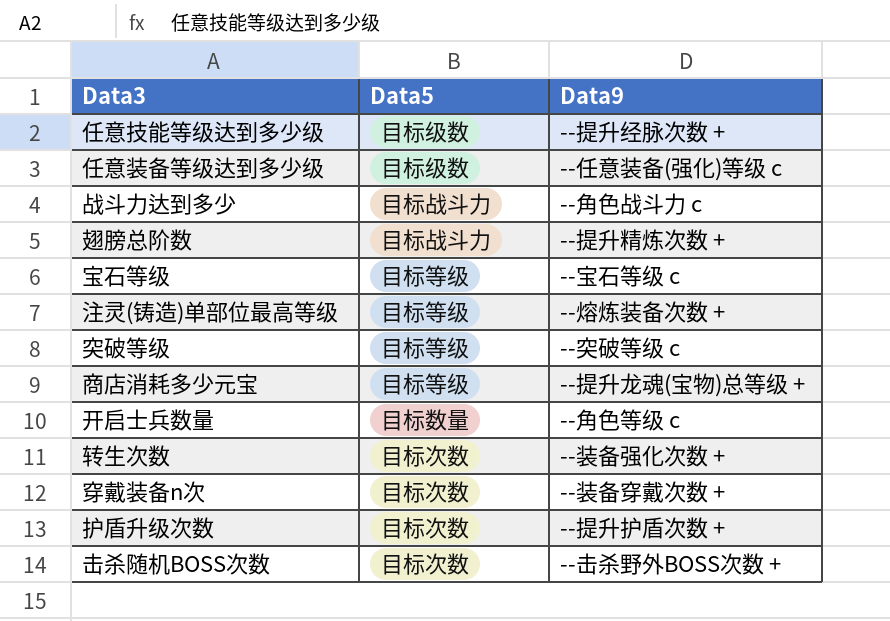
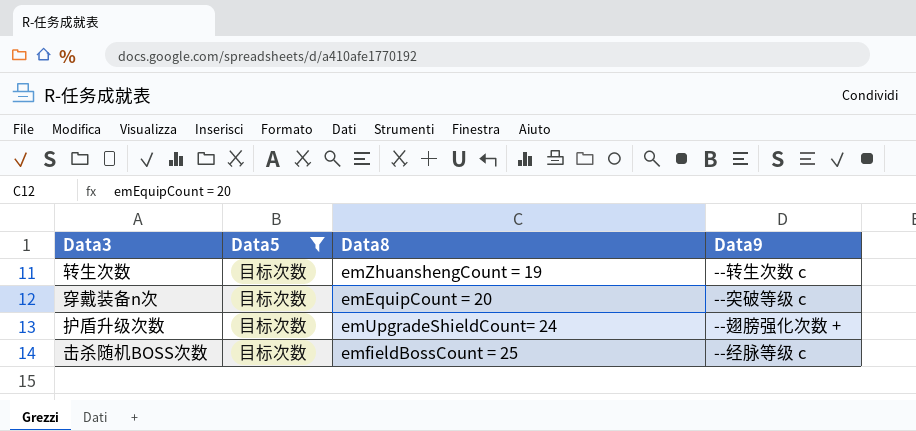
filter: none -> Data5 = 目标次数
column Data8 | position: none -> 3
转生次数 | Data9: --装备强化次数 + -> --转生次数 c
穿戴装备n次 | Data9: --装备穿戴次数 + -> --突破等级 c
护盾升级次数 | Data9: --提升护盾次数 + -> --翅膀强化次数 +
击杀随机BOSS次数 | Data9: --击杀野外BOSS次数 + -> --经脉等级 c

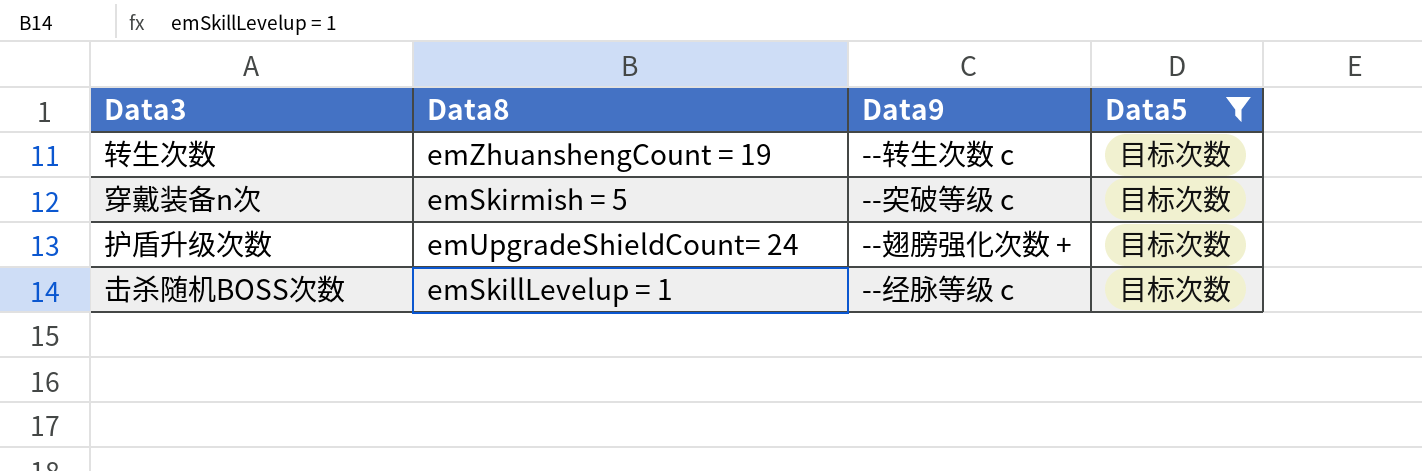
column Data5 | position: 2 -> 4
穿戴装备n次 | Data8: emEquipCount = 20 -> emSkirmish = 5
击杀随机BOSS次数 | Data8: emfieldBossCount = 25 -> emSkillLevelup = 1

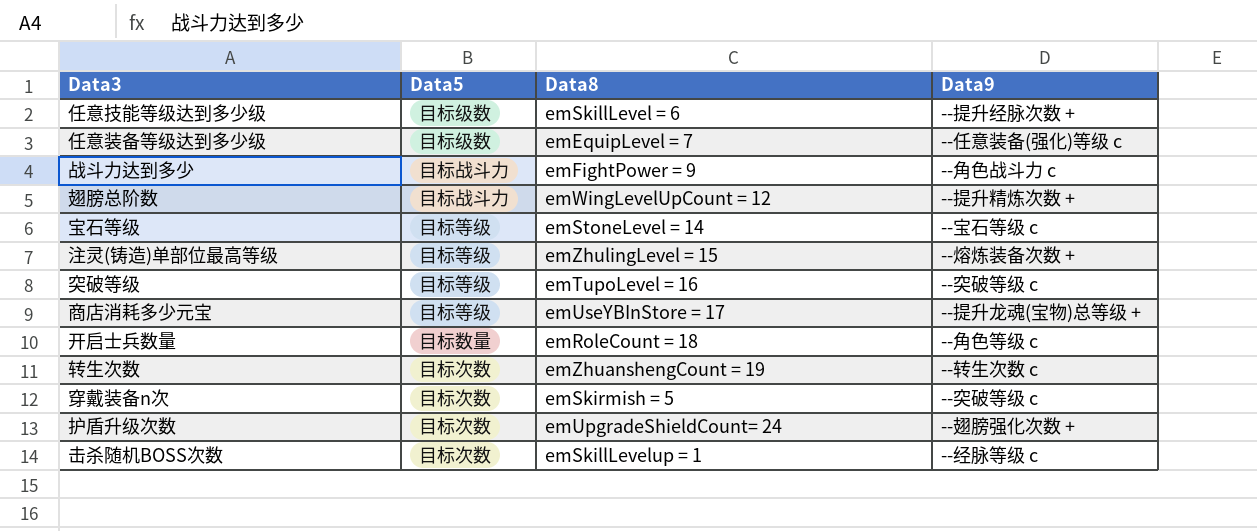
filter: Data5 = 目标次数 -> none
column Data5 | position: 4 -> 2

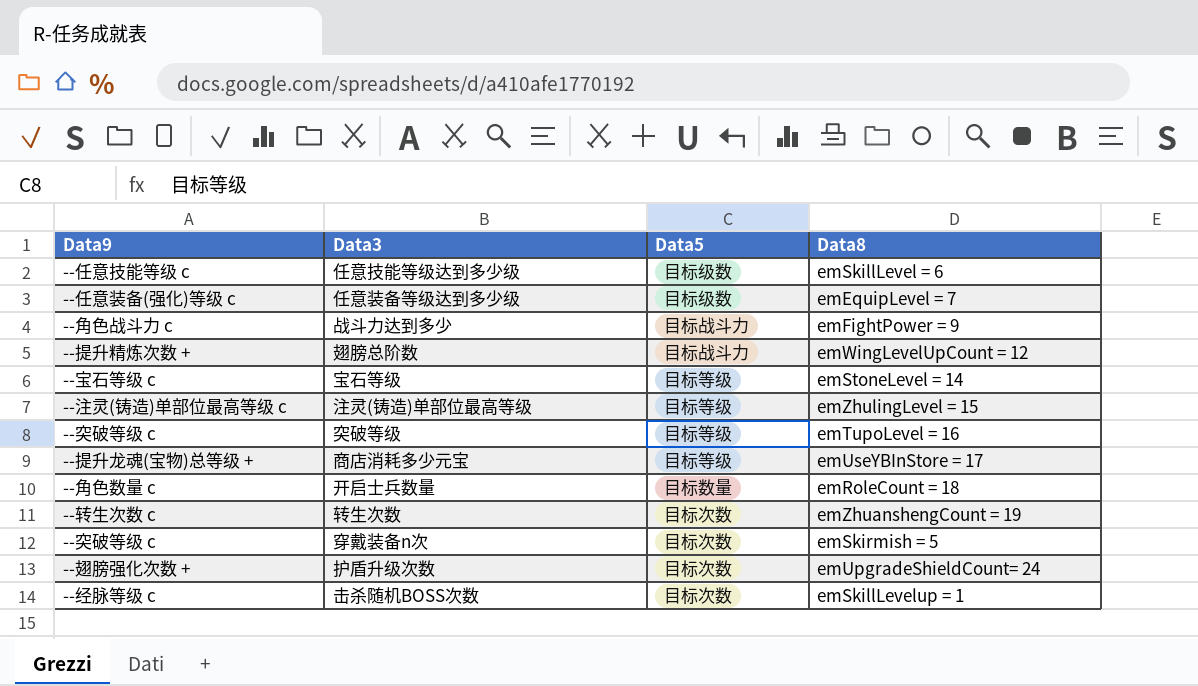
column Data9 | position: 4 -> 1
任意技能等级达到多少级 | Data9: --提升经脉次数 + -> --任意技能等级 c
注灵(铸造)单部位最高等级 | Data9: --熔炼装备次数 + -> --注灵(铸造)单部位最高等级 c
开启士兵数量 | Data9: --角色等级 c -> --角色数量 c

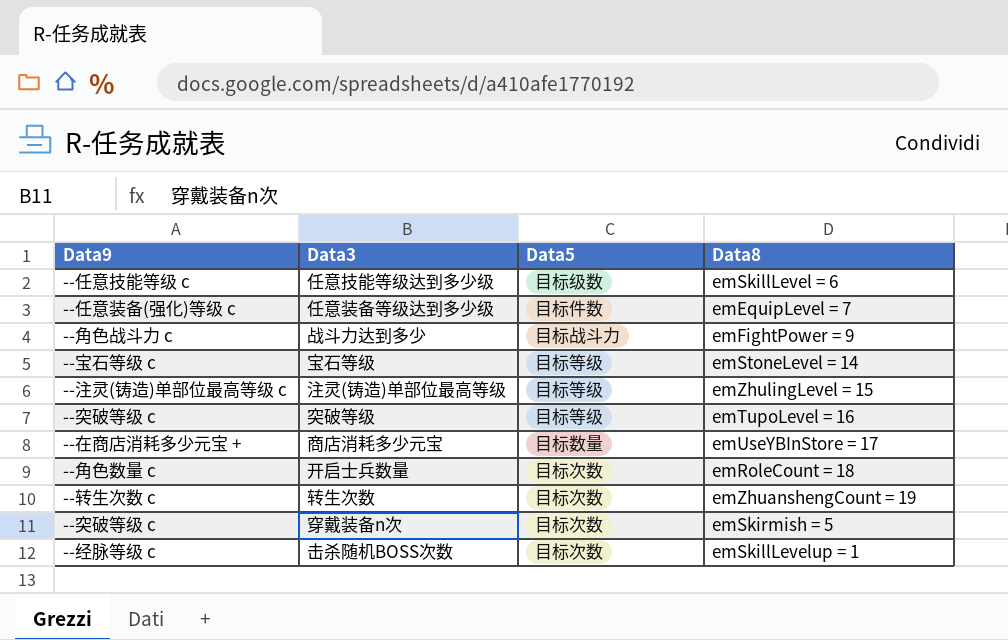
row 翅膀总阶数: --提升精炼次数 + | 目标战斗力 | emWingLevelUpCount = 12 -> none
row 护盾升级次数: --翅膀强化次数 + | 目标次数 | emUpgradeShieldCount= 24 -> none
任意装备等级达到多少级 | Data5: 目标级数 -> 目标件数
商店消耗多少元宝 | Data9: --提升龙魂(宝物)总等级 + -> --在商店消耗多少元宝 +
商店消耗多少元宝 | Data5: 目标等级 -> 目标数量
开启士兵数量 | Data5: 目标数量 -> 目标次数

